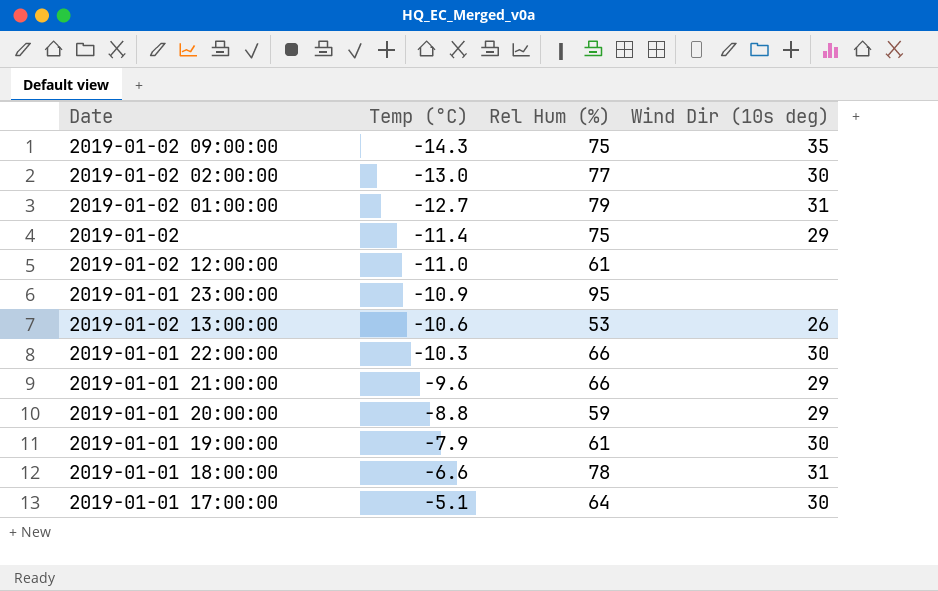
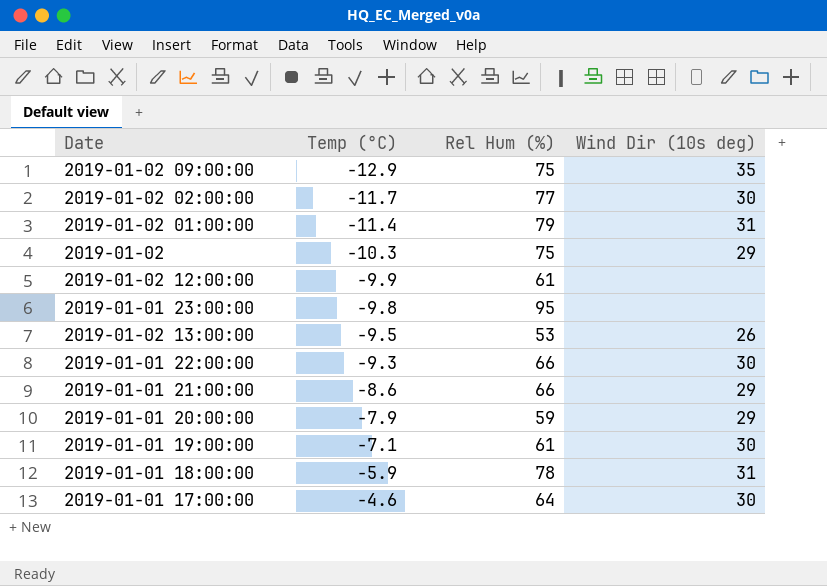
2019-01-02 09:00:00 | Temp (°C): -14.3 -> -12.9
2019-01-02 02:00:00 | Temp (°C): -13.0 -> -11.7
2019-01-02 01:00:00 | Temp (°C): -12.7 -> -11.4
2019-01-02 | Temp (°C): -11.4 -> -10.3
2019-01-02 12:00:00 | Temp (°C): -11.0 -> -9.9
2019-01-01 23:00:00 | Temp (°C): -10.9 -> -9.8
2019-01-02 13:00:00 | Temp (°C): -10.6 -> -9.5
2019-01-01 22:00:00 | Temp (°C): -10.3 -> -9.3
2019-01-01 21:00:00 | Temp (°C): -9.6 -> -8.6
2019-01-01 20:00:00 | Temp (°C): -8.8 -> -7.9
2019-01-01 19:00:00 | Temp (°C): -7.9 -> -7.1
2019-01-01 18:00:00 | Temp (°C): -6.6 -> -5.9
2019-01-01 17:00:00 | Temp (°C): -5.1 -> -4.6

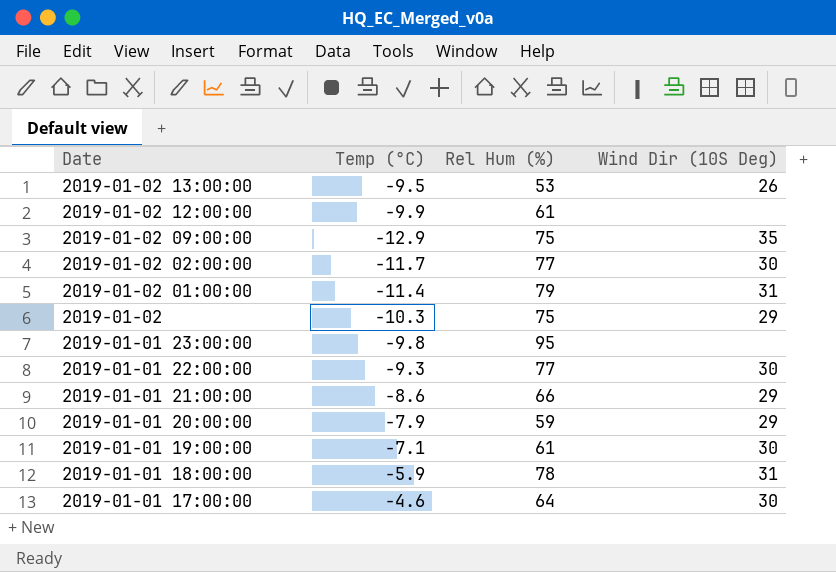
row order: Temp (°C) ascending -> Date descending
column name: Wind Dir (10s deg) -> Wind Dir (10S Deg)
2019-01-01 22:00:00 | Rel Hum (%): 66 -> 77

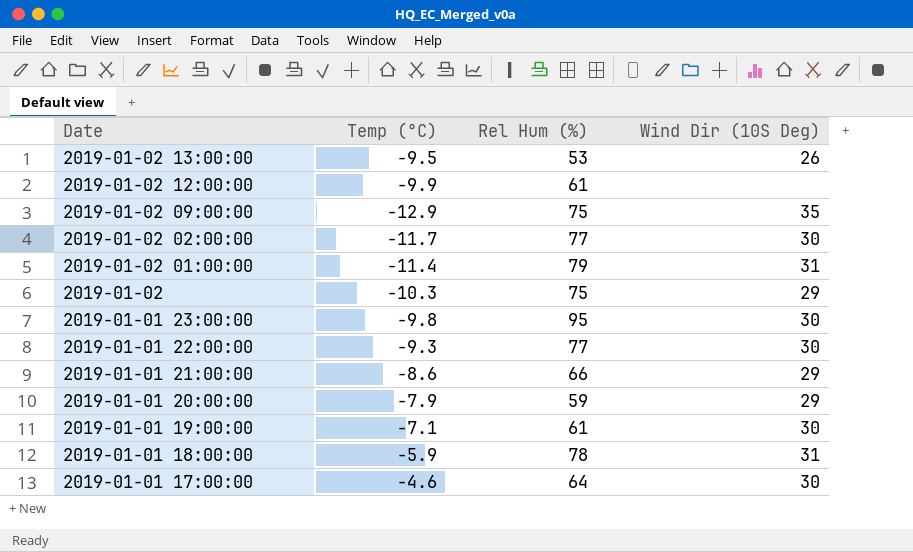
2019-01-01 23:00:00 | Wind Dir (10S Deg): none -> 30

